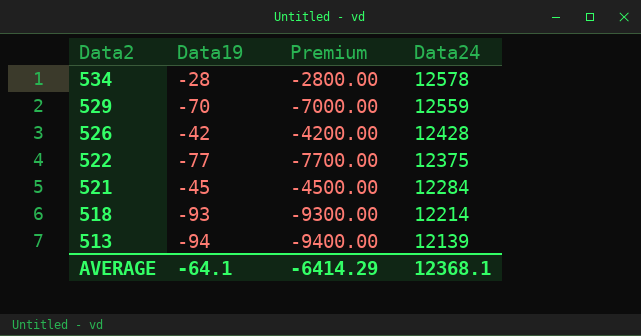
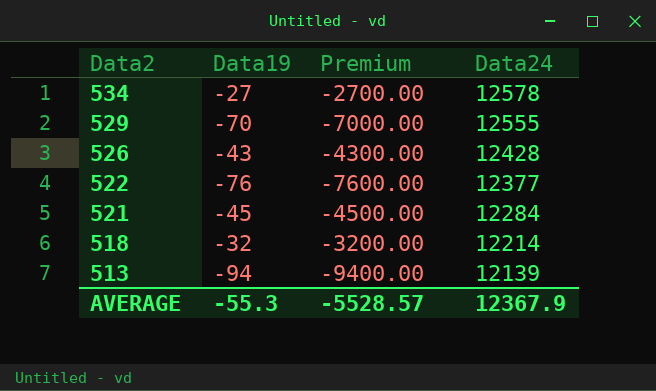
534 | Data19: -28 -> -27
534 | Premium: -2800.00 -> -2700.00
529 | Data24: 12559 -> 12555
526 | Data19: -42 -> -43
526 | Premium: -4200.00 -> -4300.00
522 | Data19: -77 -> -76
522 | Premium: -7700.00 -> -7600.00
522 | Data24: 12375 -> 12377
518 | Data19: -93 -> -32
518 | Premium: -9300.00 -> -3200.00
AVERAGE | Data19: -64.1 -> -55.3
AVERAGE | Premium: -6414.29 -> -5528.57
AVERAGE | Data24: 12368.1 -> 12367.9

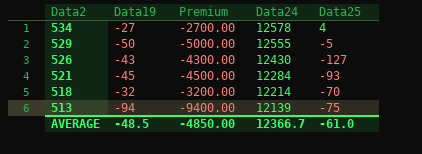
column Data25 | position: none -> 5
row 522: -76 | -7600.00 | 12377 -> none
529 | Data19: -70 -> -50
529 | Premium: -7000.00 -> -5000.00
526 | Data24: 12428 -> 12430
AVERAGE | Data19: -55.3 -> -48.5
AVERAGE | Premium: -5528.57 -> -4850.00
AVERAGE | Data24: 12367.9 -> 12366.7

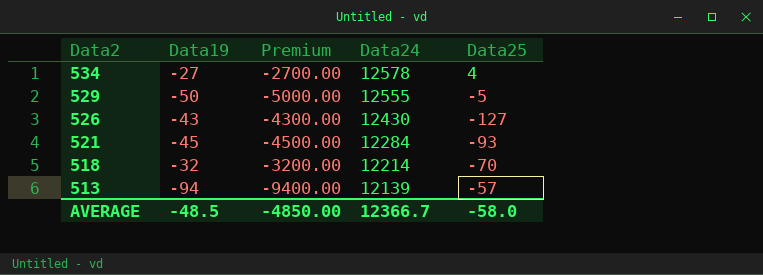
513 | Data25: -75 -> -57
AVERAGE | Data25: -61.0 -> -58.0

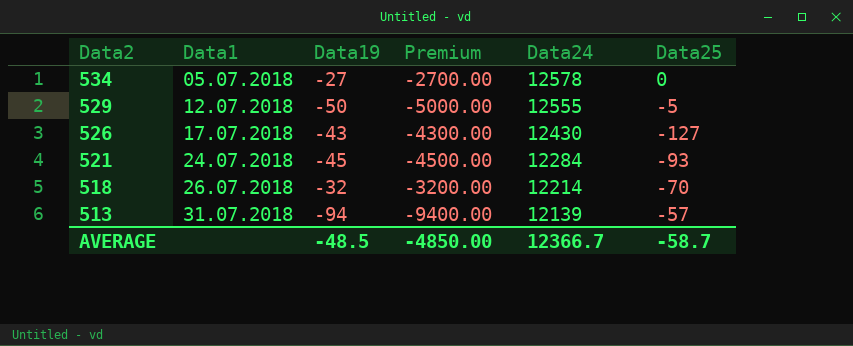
column Data1 | position: none -> 2
534 | Data25: 4 -> 0
AVERAGE | Data25: -58.0 -> -58.7

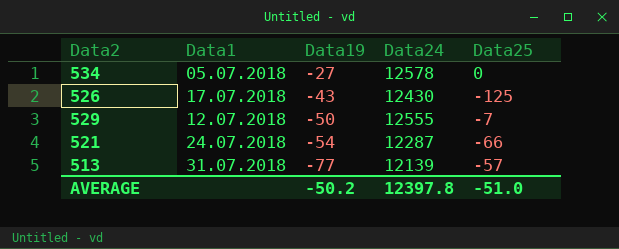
row order: Data2 descending -> Data19 descending
column Premium | formula: [Data19] * 100 -> none
row 518: 26.07.2018 | -32 | -3200.00 | 12214 | -70 -> none
526 | Data25: -127 -> -125
529 | Data25: -5 -> -7
521 | Data19: -45 -> -54
521 | Data24: 12284 -> 12287
521 | Data25: -93 -> -66
513 | Data19: -94 -> -77
AVERAGE | Data19: -48.5 -> -50.2
AVERAGE | Data24: 12366.7 -> 12397.8
AVERAGE | Data25: -58.7 -> -51.0

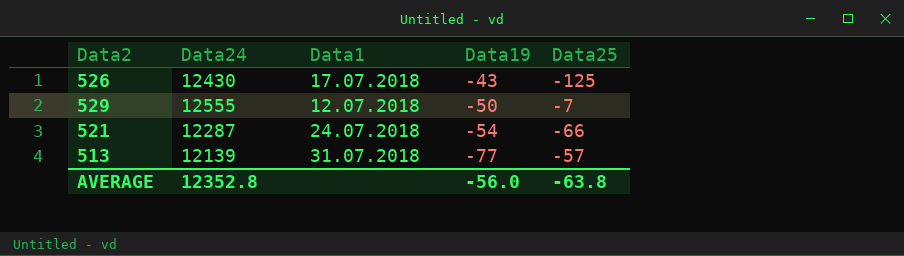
column Data24 | position: 4 -> 2
row 534: 05.07.2018 | -27 | 12578 | 0 -> none
AVERAGE | Data24: 12397.8 -> 12352.8
AVERAGE | Data19: -50.2 -> -56.0
AVERAGE | Data25: -51.0 -> -63.8

